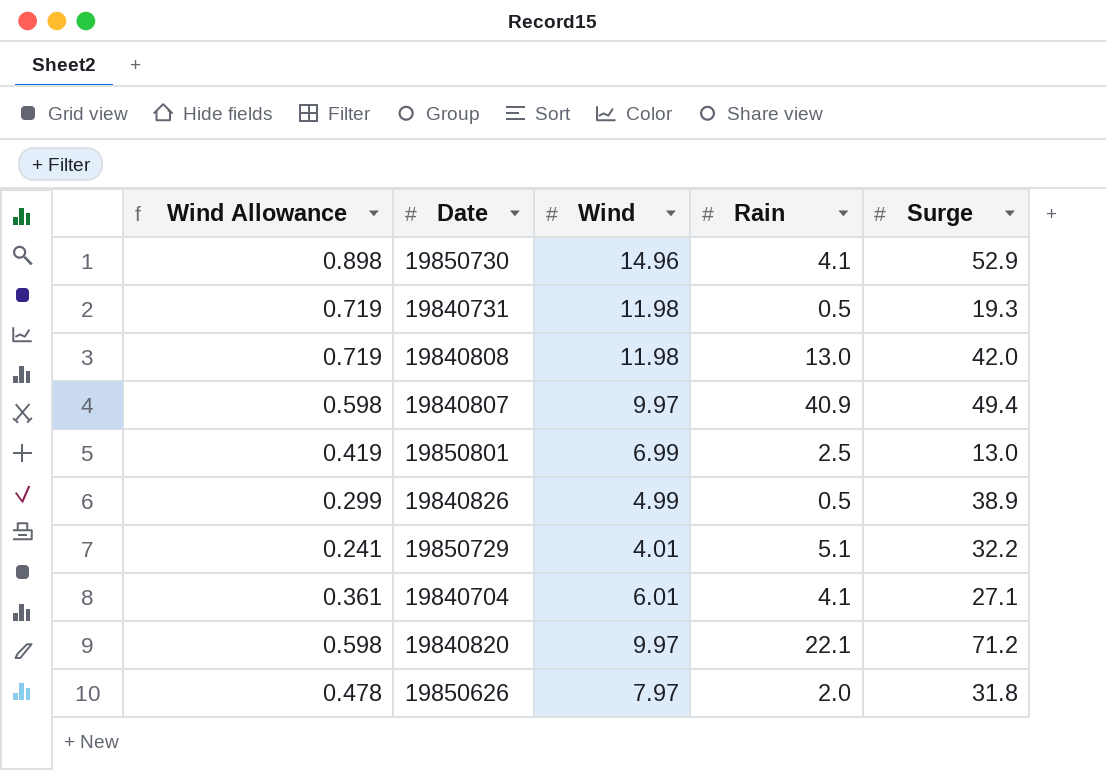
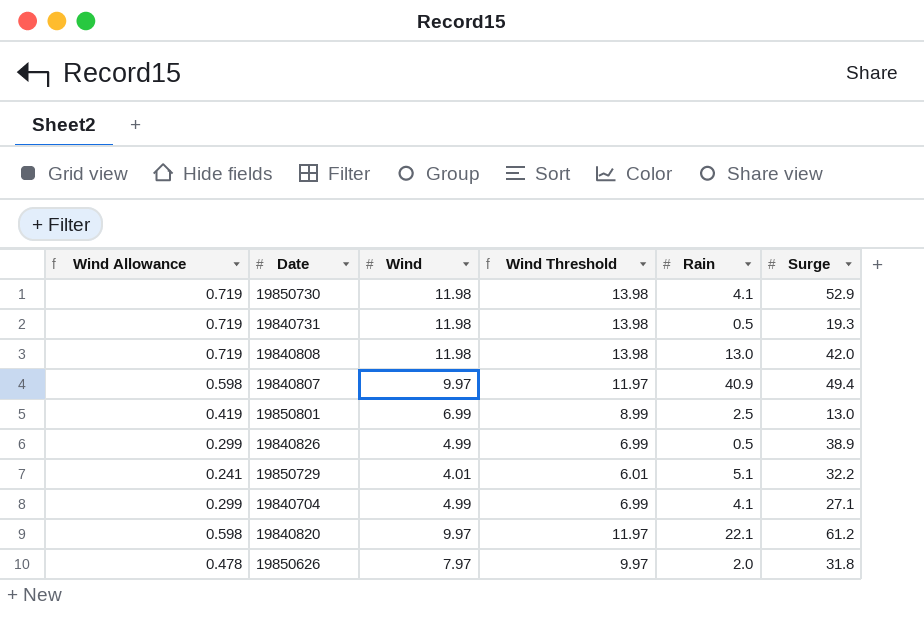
column Wind Threshold | formula: none -> [Wind] + 2
19850730 | Wind Allowance: 0.898 -> 0.719
19850730 | Wind: 14.96 -> 11.98
19840704 | Wind Allowance: 0.361 -> 0.299
19840704 | Wind: 6.01 -> 4.99
19840820 | Surge: 71.2 -> 61.2

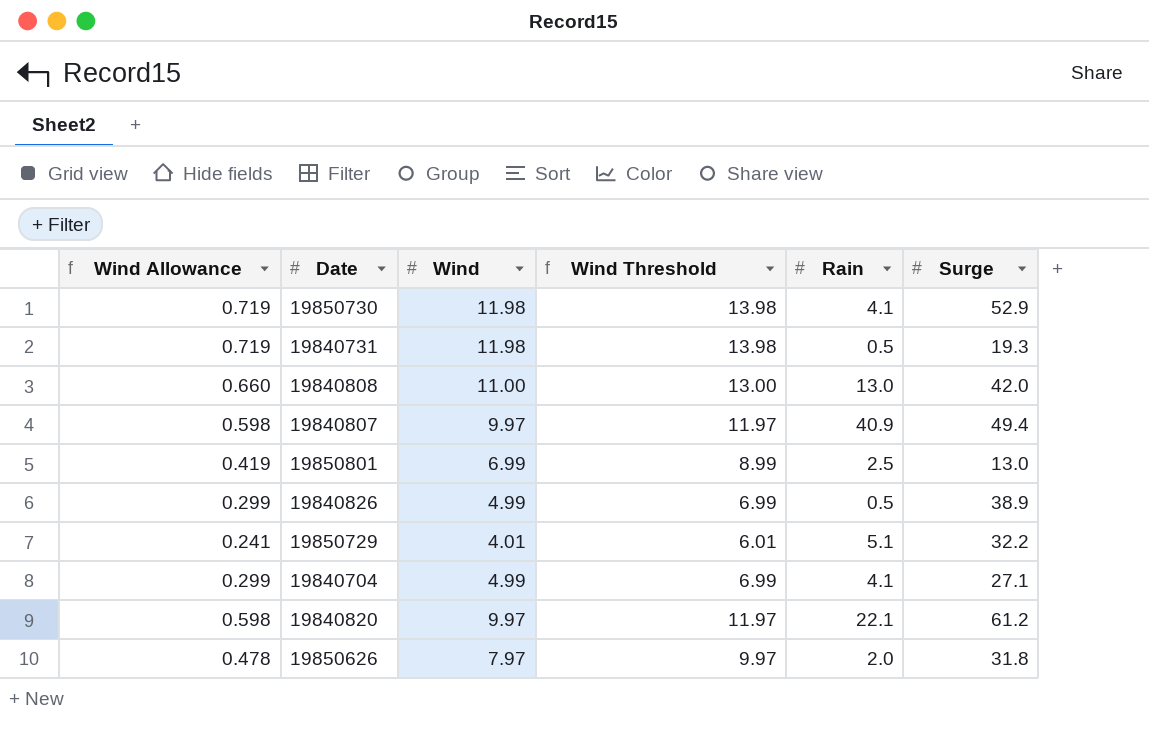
19840808 | Wind Allowance: 0.719 -> 0.660
19840808 | Wind: 11.98 -> 11.00
19840808 | Wind Threshold: 13.98 -> 13.00

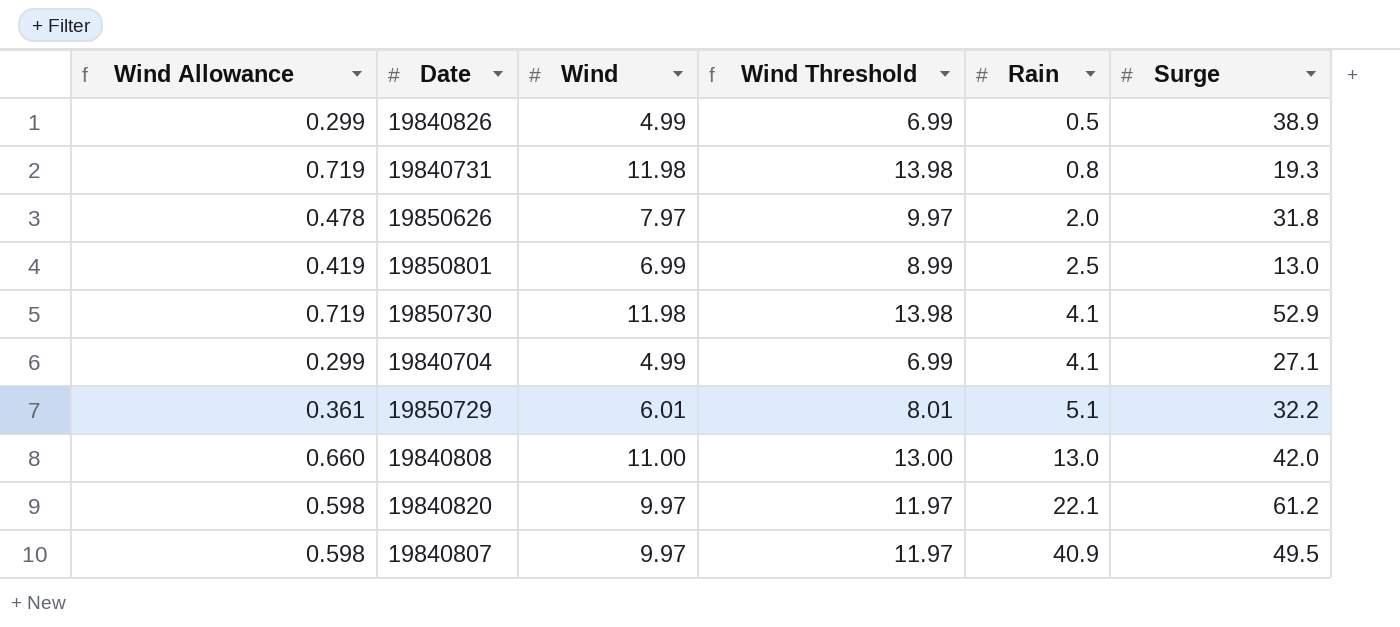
row order: none -> Rain ascending
19840731 | Rain: 0.5 -> 0.8
19850729 | Wind Allowance: 0.241 -> 0.361
19850729 | Wind: 4.01 -> 6.01
19850729 | Wind Threshold: 6.01 -> 8.01
19840807 | Surge: 49.4 -> 49.5

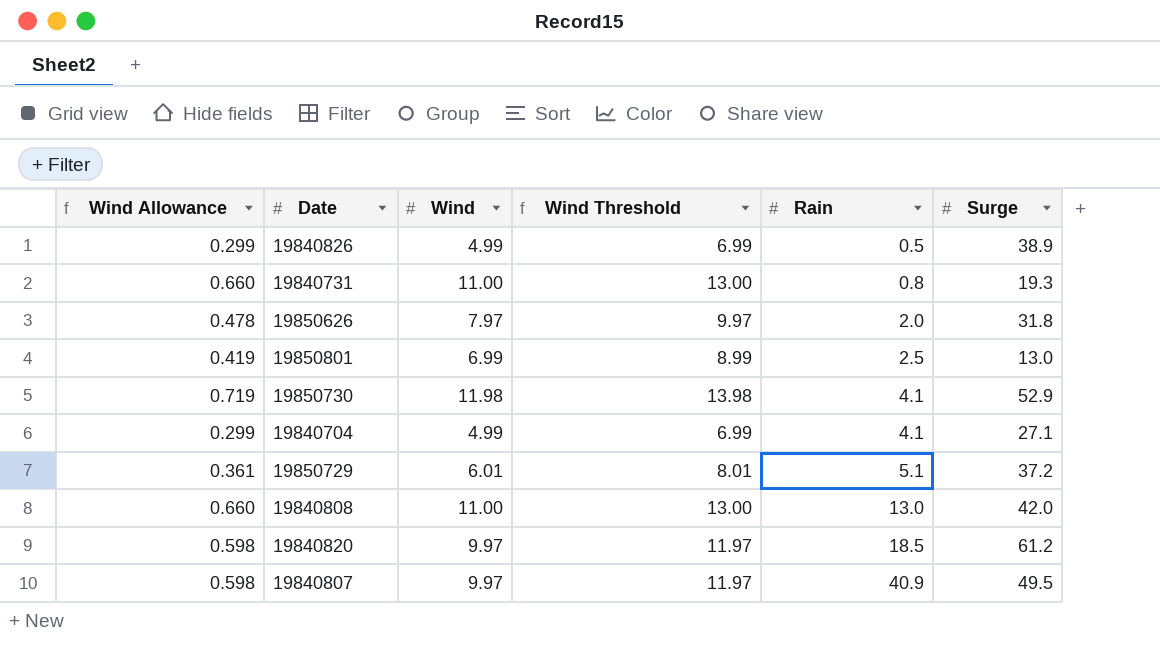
19840731 | Wind Allowance: 0.719 -> 0.660
19840731 | Wind: 11.98 -> 11.00
19840731 | Wind Threshold: 13.98 -> 13.00
19850729 | Surge: 32.2 -> 37.2
19840820 | Rain: 22.1 -> 18.5

